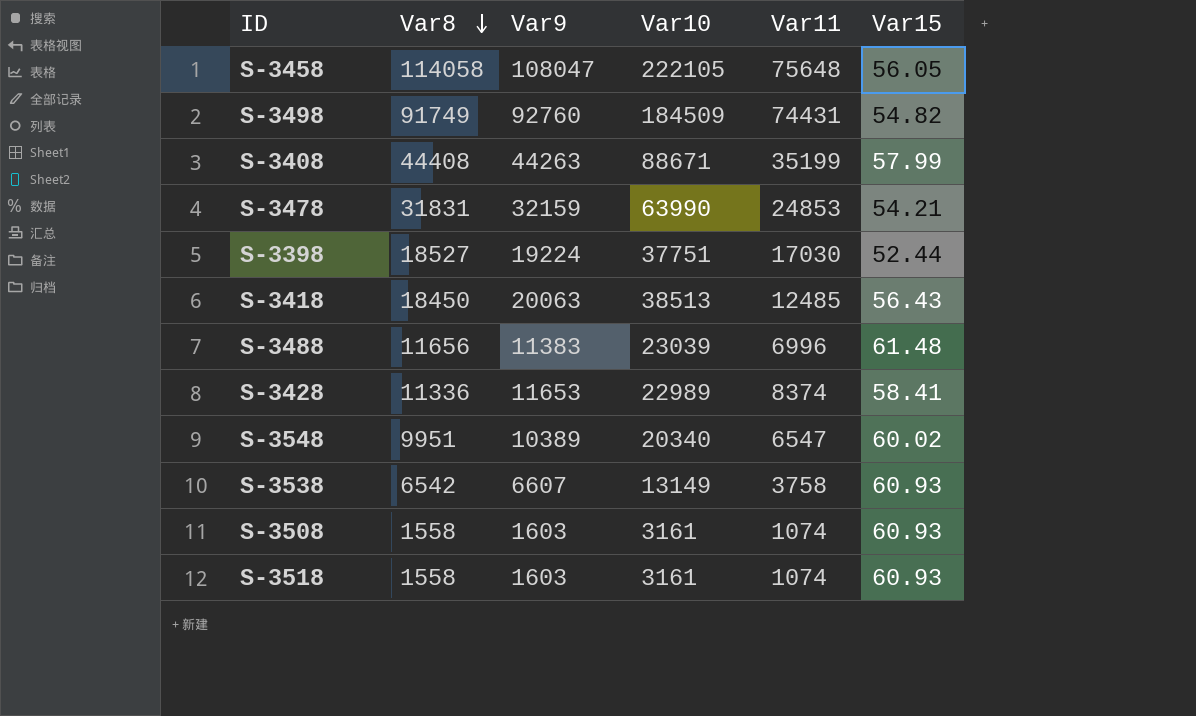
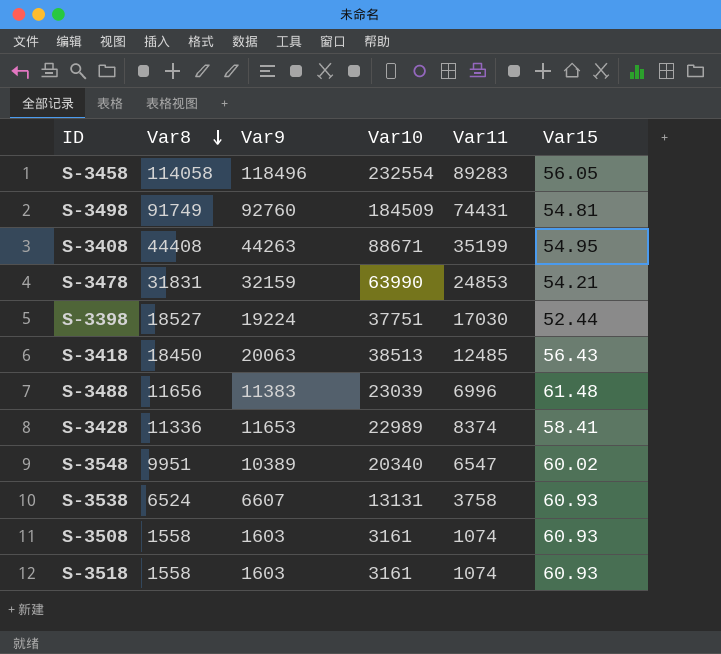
S-3458 | Var9: 108047 -> 118496
S-3458 | Var10: 222105 -> 232554
S-3458 | Var11: 75648 -> 89283
S-3498 | Var15: 54.82 -> 54.81
S-3408 | Var15: 57.99 -> 54.95
S-3538 | Var8: 6542 -> 6524
S-3538 | Var10: 13149 -> 13131

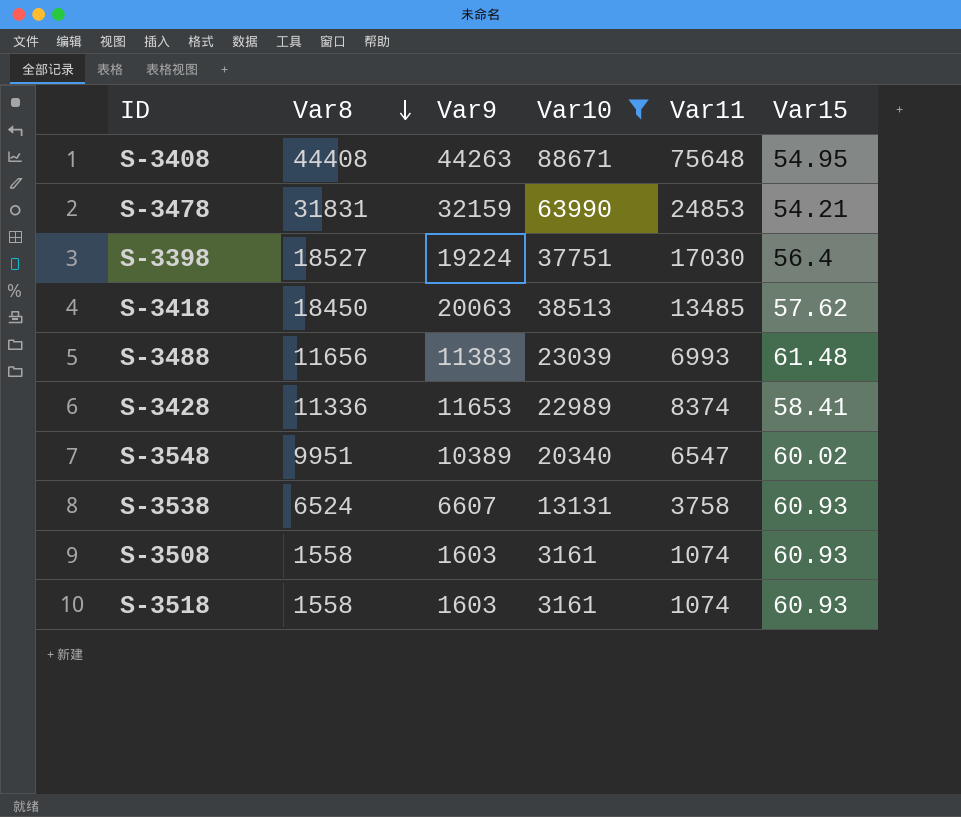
filter: none -> Var10 <= 88671
S-3408 | Var11: 35199 -> 75648
S-3398 | Var15: 52.44 -> 56.4
S-3418 | Var11: 12485 -> 13485
S-3418 | Var15: 56.43 -> 57.62
S-3488 | Var11: 6996 -> 6993

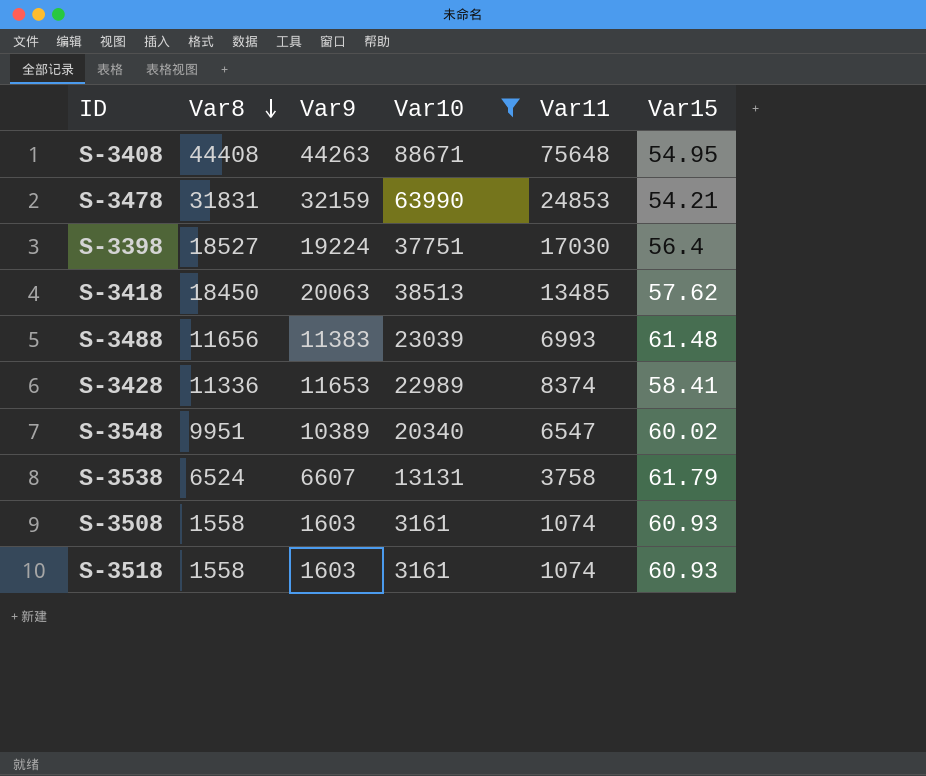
S-3538 | Var15: 60.93 -> 61.79

